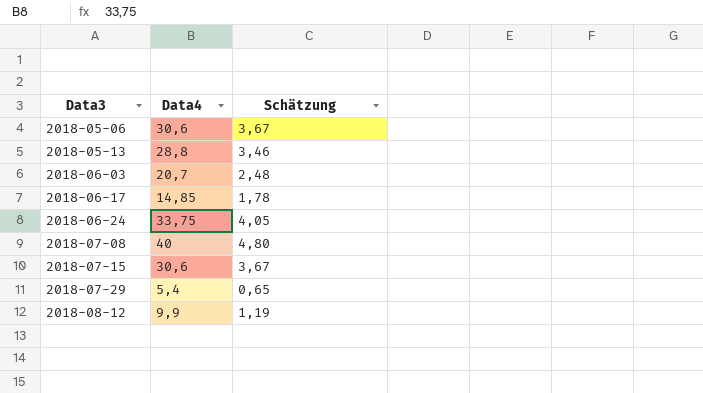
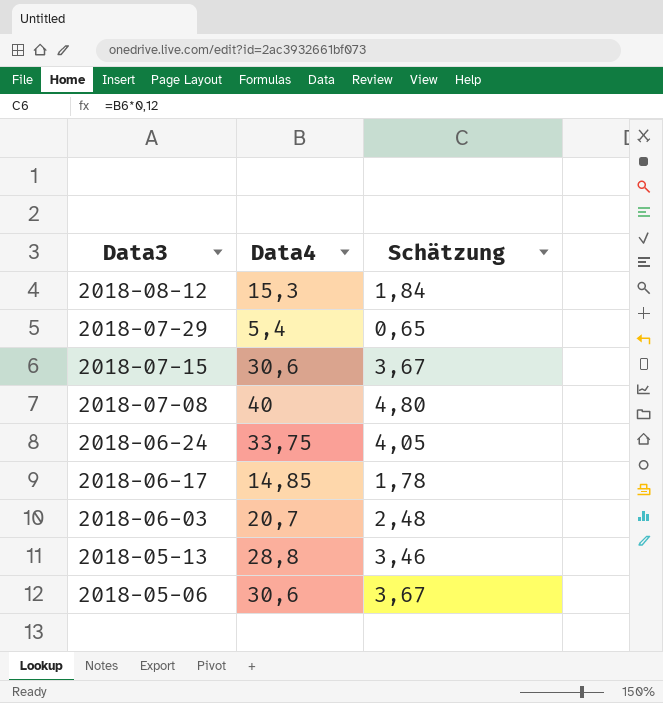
row order: Data3 ascending -> Data3 descending
2018-08-12 | Data4: 9,9 -> 15,3
2018-08-12 | Schätzung: 1,19 -> 1,84

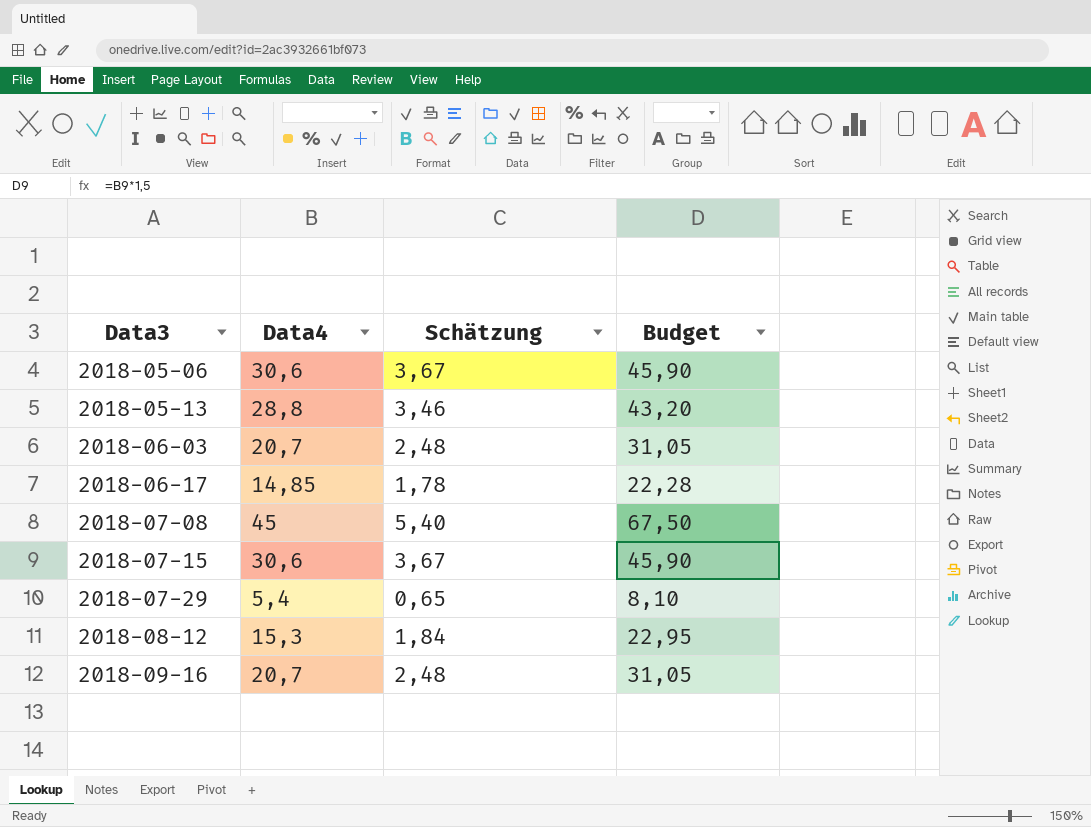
row order: Data3 descending -> Data3 ascending
column Budget | formula: none -> [Data4] * 1,5
row 2018-06-24: 33,75 | 4,05 -> none
2018-07-08 | Data4: 40 -> 45
2018-07-08 | Schätzung: 4,80 -> 5,40
row 2018-09-16: none -> 20,7 | 2,48 | 31,05

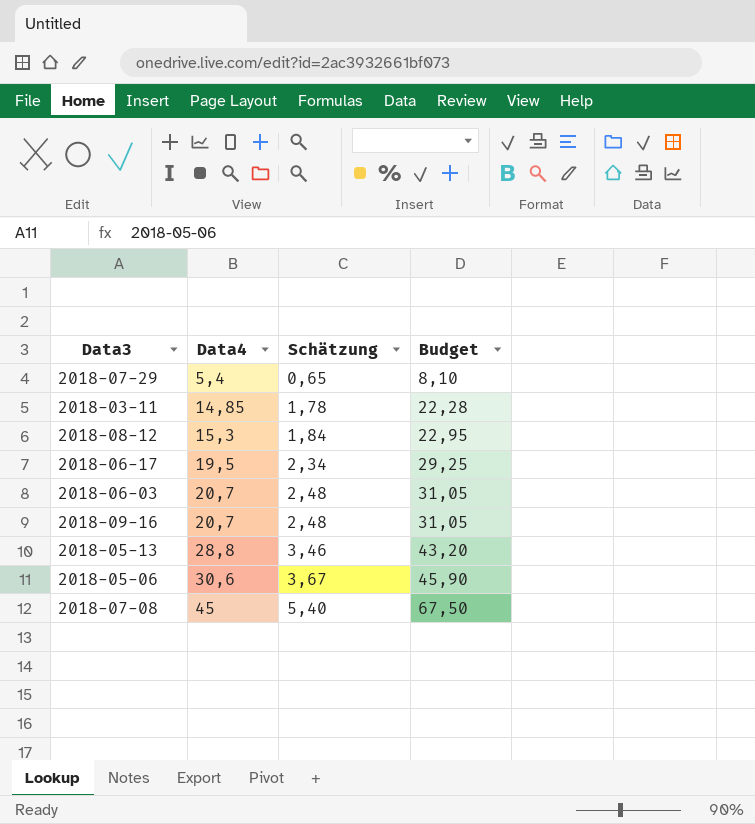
row order: Data3 ascending -> Data4 ascending
row 2018-07-15: 30,6 | 3,67 | 45,90 -> none
row 2018-03-11: none -> 14,85 | 1,78 | 22,28
2018-06-17 | Data4: 14,85 -> 19,5
2018-06-17 | Schätzung: 1,78 -> 2,34
2018-06-17 | Budget: 22,28 -> 29,25

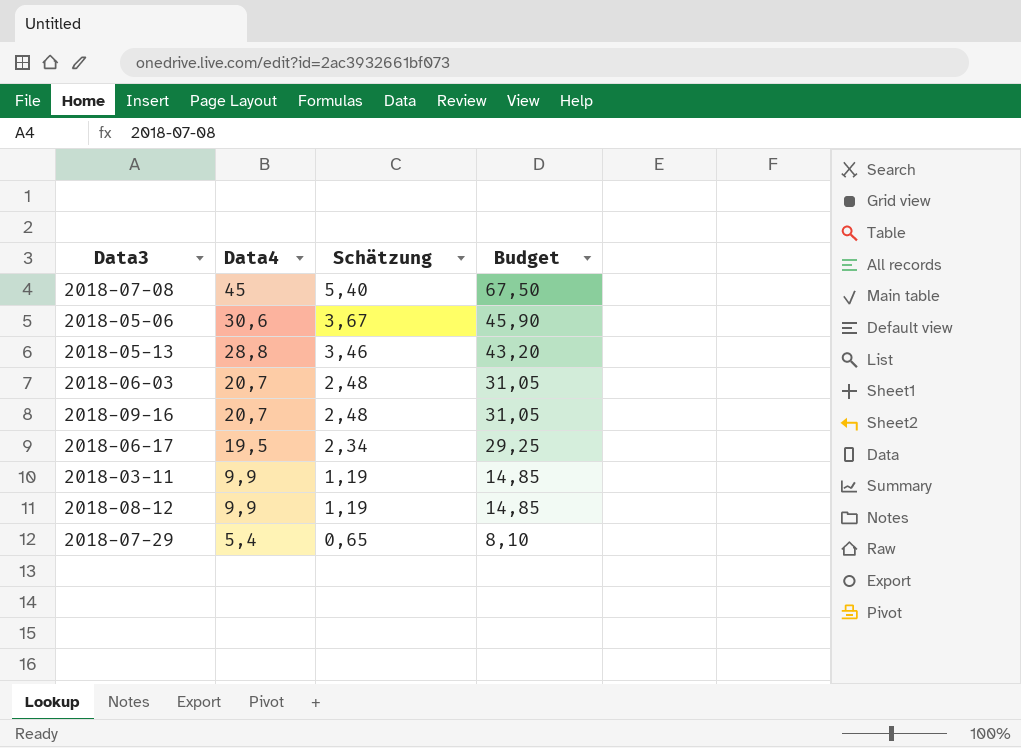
row order: Data4 ascending -> Data4 descending
2018-03-11 | Data4: 14,85 -> 9,9
2018-03-11 | Schätzung: 1,78 -> 1,19
2018-03-11 | Budget: 22,28 -> 14,85
2018-08-12 | Data4: 15,3 -> 9,9
2018-08-12 | Schätzung: 1,84 -> 1,19
2018-08-12 | Budget: 22,95 -> 14,85

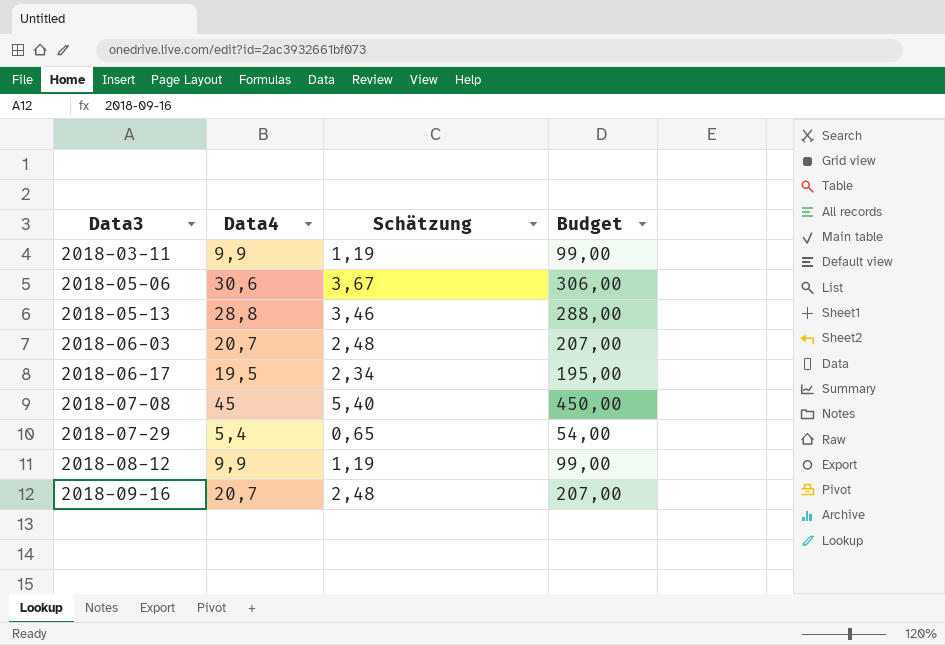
row order: Data4 descending -> Data3 ascending
column Budget | formula: [Data4] * 1,5 -> [Data4] * 10

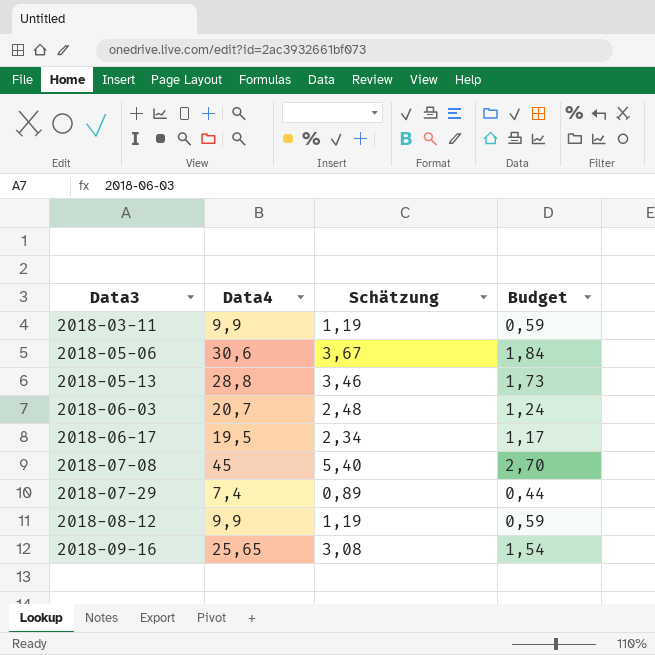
column Budget | formula: [Data4] * 10 -> [Data4] * 0,06
2018-07-29 | Data4: 5,4 -> 7,4
2018-07-29 | Schätzung: 0,65 -> 0,89
2018-09-16 | Data4: 20,7 -> 25,65
2018-09-16 | Schätzung: 2,48 -> 3,08

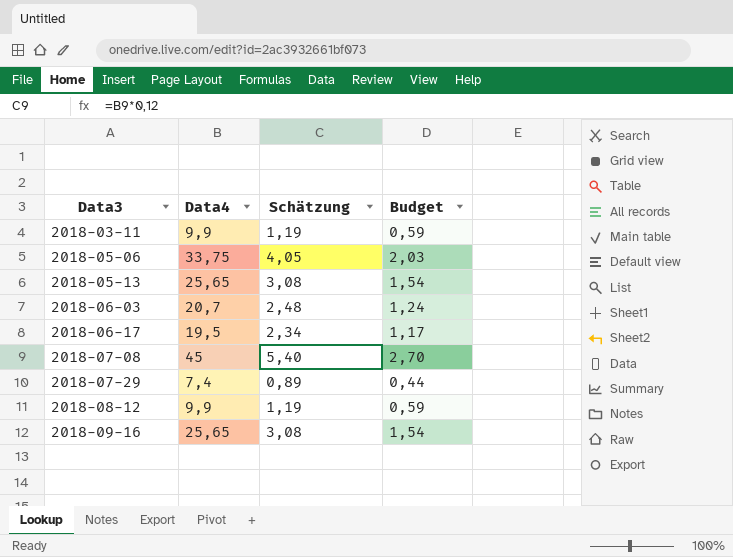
2018-05-06 | Data4: 30,6 -> 33,75
2018-05-06 | Schätzung: 3,67 -> 4,05
2018-05-06 | Budget: 1,84 -> 2,03
2018-05-13 | Data4: 28,8 -> 25,65
2018-05-13 | Schätzung: 3,46 -> 3,08
2018-05-13 | Budget: 1,73 -> 1,54

